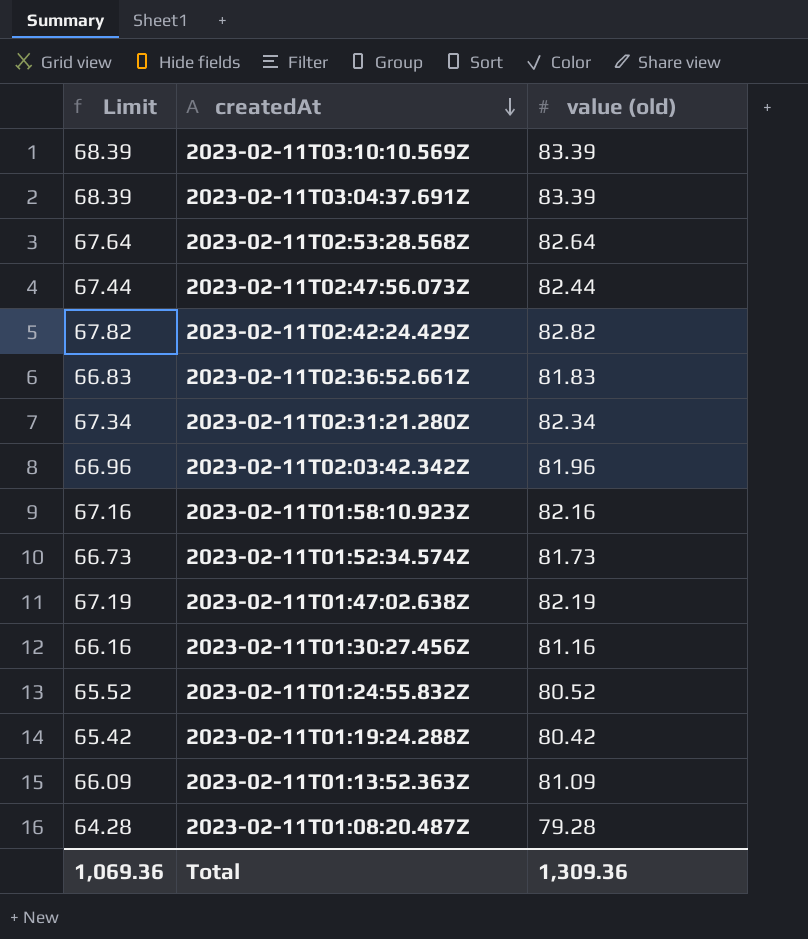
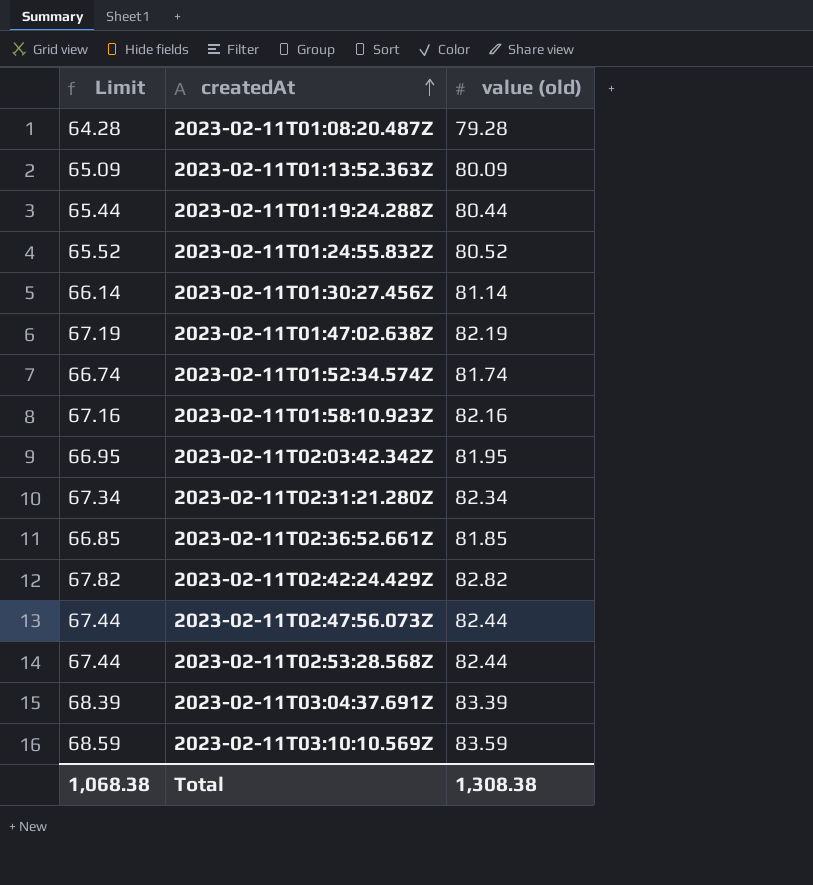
row order: createdAt descending -> createdAt ascending
2023-02-11T01:13:52.363Z | Limit: 66.09 -> 65.09
2023-02-11T01:13:52.363Z | value (old): 81.09 -> 80.09
2023-02-11T01:19:24.288Z | Limit: 65.42 -> 65.44
2023-02-11T01:19:24.288Z | value (old): 80.42 -> 80.44
2023-02-11T01:30:27.456Z | Limit: 66.16 -> 66.14
2023-02-11T01:30:27.456Z | value (old): 81.16 -> 81.14
2023-02-11T01:52:34.574Z | Limit: 66.73 -> 66.74
2023-02-11T01:52:34.574Z | value (old): 81.73 -> 81.74
2023-02-11T02:03:42.342Z | Limit: 66.96 -> 66.95
2023-02-11T02:03:42.342Z | value (old): 81.96 -> 81.95
2023-02-11T02:36:52.661Z | Limit: 66.83 -> 66.85
2023-02-11T02:36:52.661Z | value (old): 81.83 -> 81.85
2023-02-11T02:53:28.568Z | Limit: 67.64 -> 67.44
2023-02-11T02:53:28.568Z | value (old): 82.64 -> 82.44
2023-02-11T03:10:10.569Z | Limit: 68.39 -> 68.59
2023-02-11T03:10:10.569Z | value (old): 83.39 -> 83.59
Total | Limit: 1,069.36 -> 1,068.38
Total | value (old): 1,309.36 -> 1,308.38

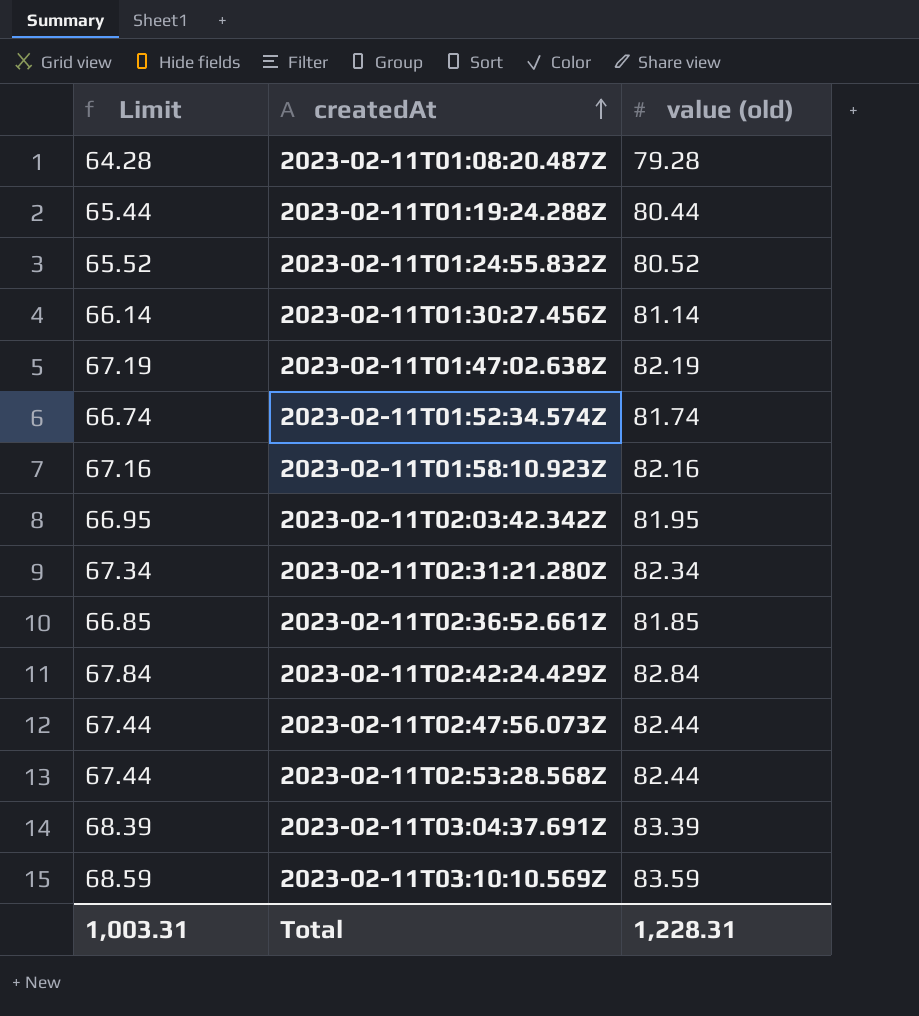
row 2023-02-11T01:13:52.363Z: 65.09 | 80.09 -> none
2023-02-11T02:42:24.429Z | Limit: 67.82 -> 67.84
2023-02-11T02:42:24.429Z | value (old): 82.82 -> 82.84
Total | Limit: 1,068.38 -> 1,003.31
Total | value (old): 1,308.38 -> 1,228.31

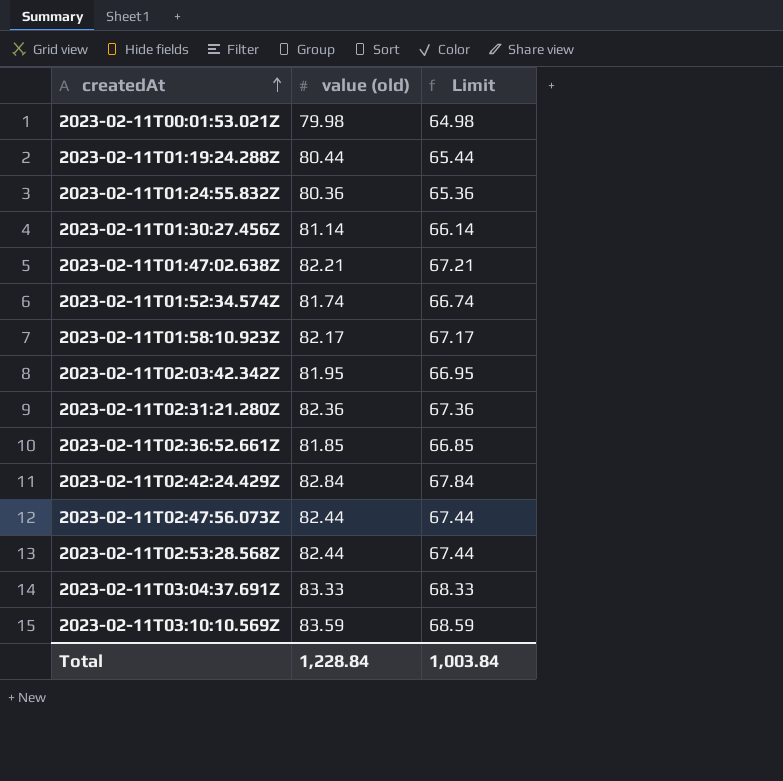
column Limit | position: 1 -> 3
row 2023-02-11T01:08:20.487Z: 64.28 | 79.28 -> none
row 2023-02-11T00:01:53.021Z: none -> 79.98 | 64.98
2023-02-11T01:24:55.832Z | value (old): 80.52 -> 80.36
2023-02-11T01:24:55.832Z | Limit: 65.52 -> 65.36
2023-02-11T01:47:02.638Z | value (old): 82.19 -> 82.21
2023-02-11T01:47:02.638Z | Limit: 67.19 -> 67.21
2023-02-11T01:58:10.923Z | value (old): 82.16 -> 82.17
2023-02-11T01:58:10.923Z | Limit: 67.16 -> 67.17
2023-02-11T02:31:21.280Z | value (old): 82.34 -> 82.36
2023-02-11T02:31:21.280Z | Limit: 67.34 -> 67.36
2023-02-11T03:04:37.691Z | value (old): 83.39 -> 83.33
2023-02-11T03:04:37.691Z | Limit: 68.39 -> 68.33
Total | value (old): 1,228.31 -> 1,228.84
Total | Limit: 1,003.31 -> 1,003.84

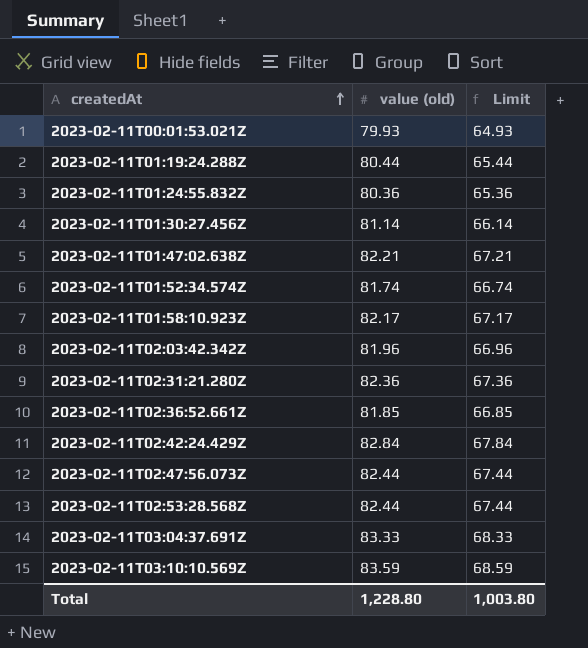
2023-02-11T00:01:53.021Z | value (old): 79.98 -> 79.93
2023-02-11T00:01:53.021Z | Limit: 64.98 -> 64.93
2023-02-11T02:03:42.342Z | value (old): 81.95 -> 81.96
2023-02-11T02:03:42.342Z | Limit: 66.95 -> 66.96
Total | value (old): 1,228.84 -> 1,228.80
Total | Limit: 1,003.84 -> 1,003.80

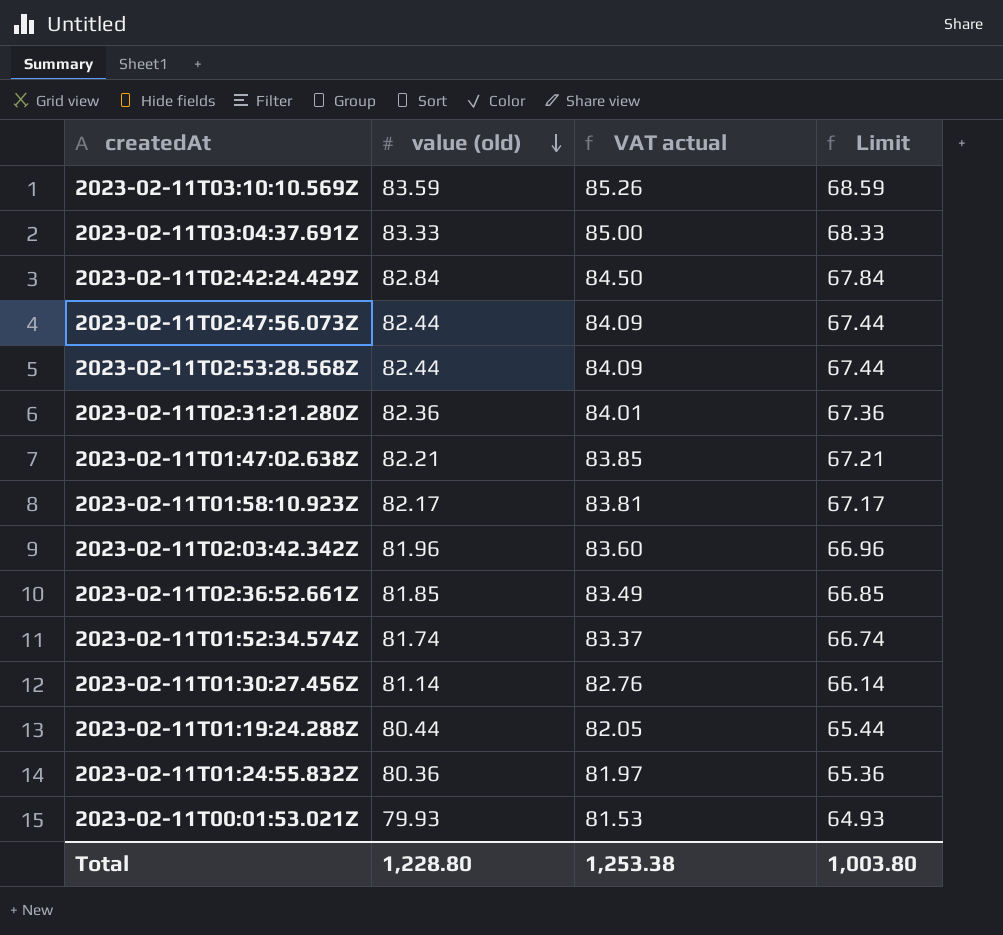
row order: createdAt ascending -> value (old) descending
column VAT actual | formula: none -> [value (old)] * 1.02

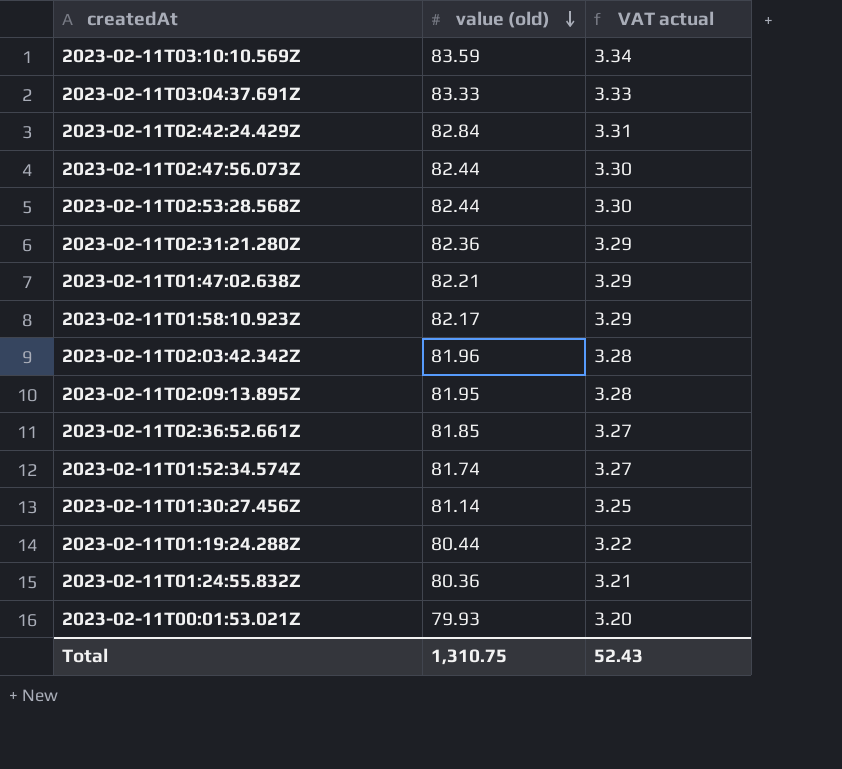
column Limit | formula: [value (old)] - 15 -> none
column VAT actual | formula: [value (old)] * 1.02 -> [value (old)] * 0.04
row 2023-02-11T02:09:13.895Z: none -> 81.95 | 3.28
Total | value (old): 1,228.80 -> 1,310.75
Total | VAT actual: 1,253.38 -> 52.43

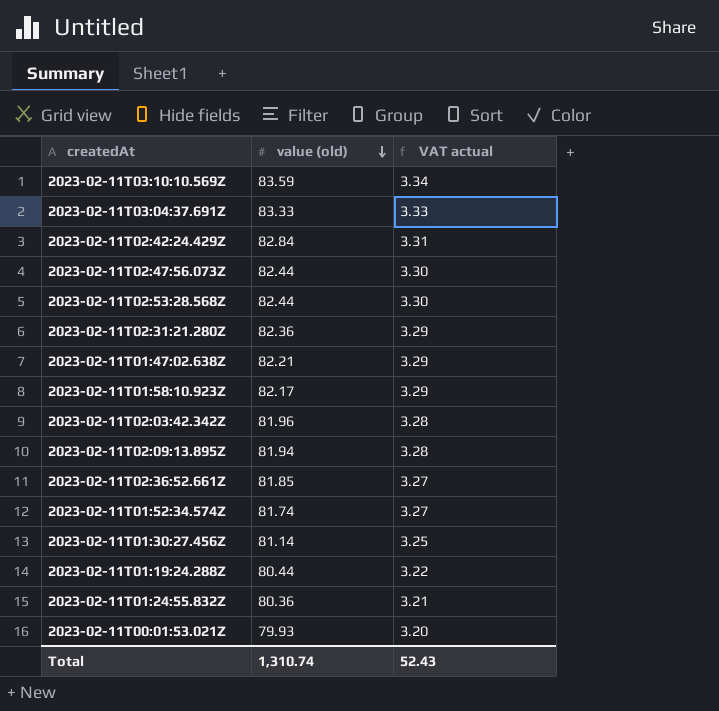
2023-02-11T02:09:13.895Z | value (old): 81.95 -> 81.94
Total | value (old): 1,310.75 -> 1,310.74

